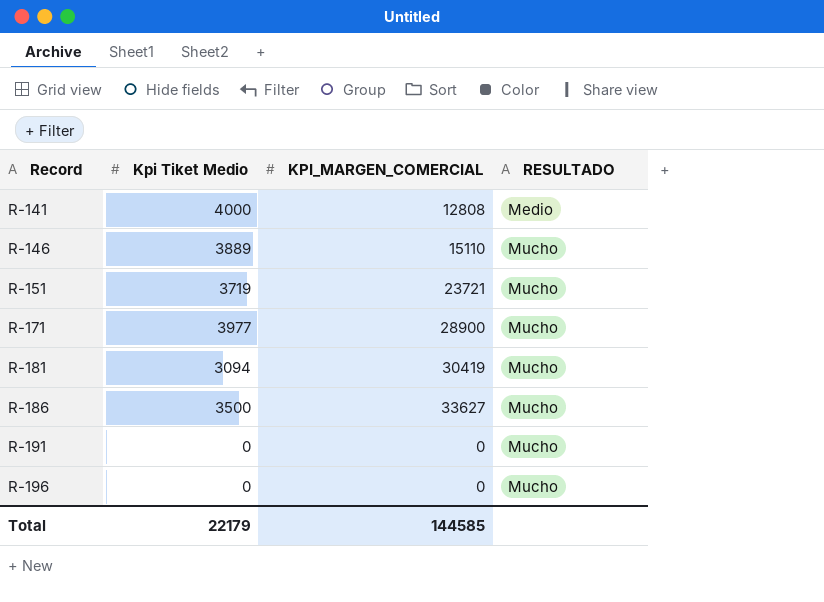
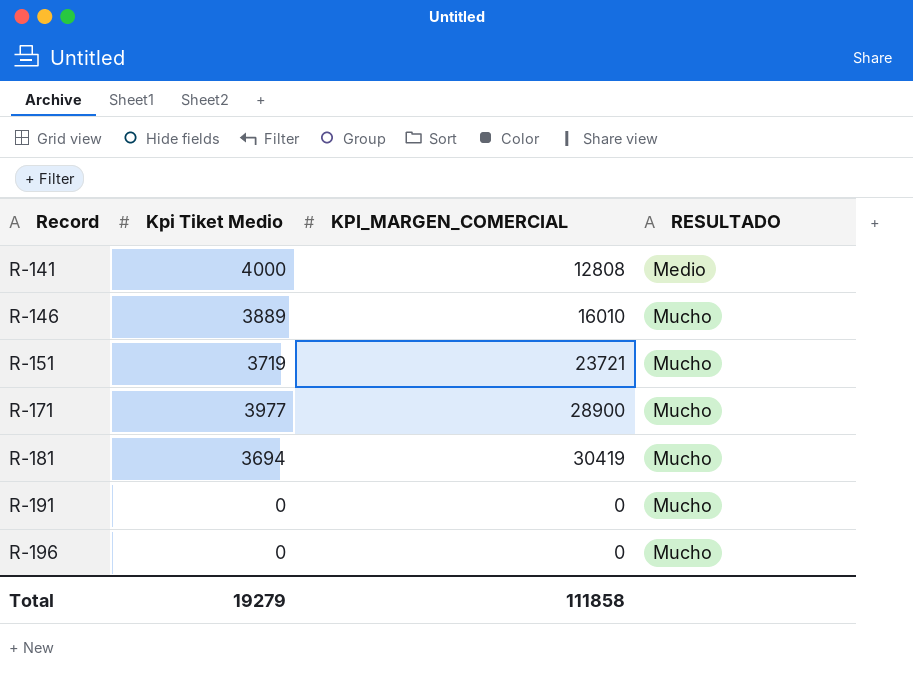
row R-186: 3500 | 33627 | Mucho -> none
R-146 | KPI_MARGEN_COMERCIAL: 15110 -> 16010
R-181 | Kpi Tiket Medio: 3094 -> 3694
Total | Kpi Tiket Medio: 22179 -> 19279
Total | KPI_MARGEN_COMERCIAL: 144585 -> 111858

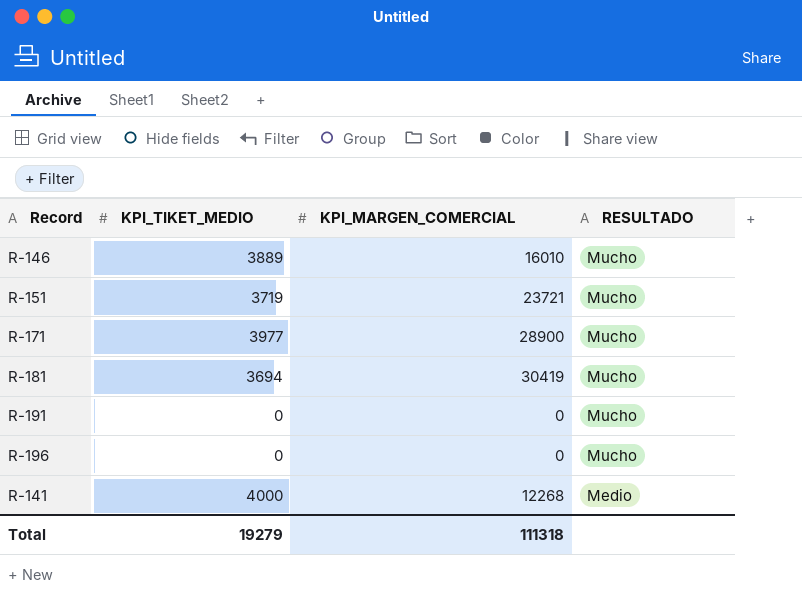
row order: Record ascending -> RESULTADO descending
column name: Kpi Tiket Medio -> KPI_TIKET_MEDIO
R-141 | KPI_MARGEN_COMERCIAL: 12808 -> 12268
Total | KPI_MARGEN_COMERCIAL: 111858 -> 111318

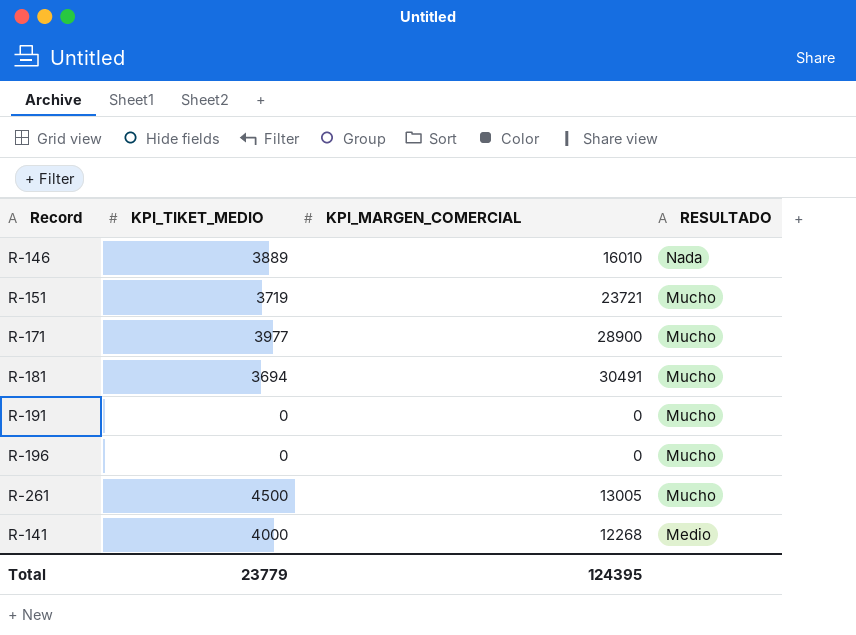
R-146 | RESULTADO: Mucho -> Nada
R-181 | KPI_MARGEN_COMERCIAL: 30419 -> 30491
row R-261: none -> 4500 | 13005 | Mucho
Total | KPI_TIKET_MEDIO: 19279 -> 23779
Total | KPI_MARGEN_COMERCIAL: 111318 -> 124395

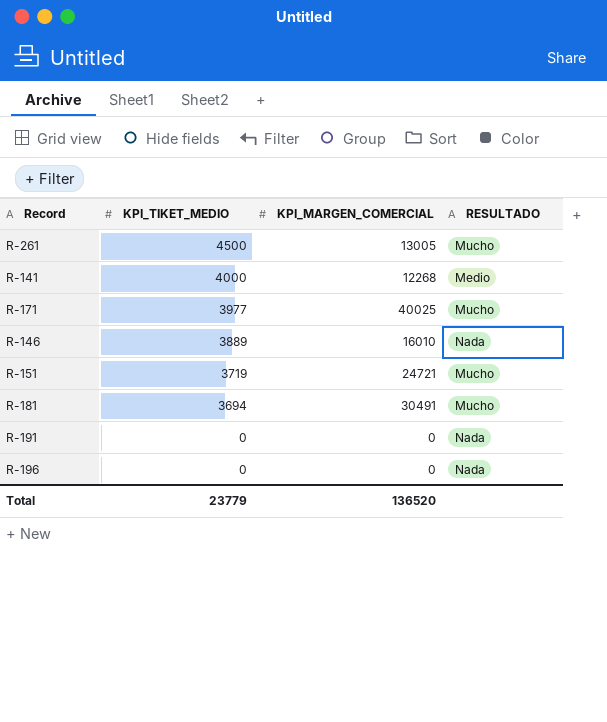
row order: RESULTADO descending -> KPI_TIKET_MEDIO descending
R-171 | KPI_MARGEN_COMERCIAL: 28900 -> 40025
R-151 | KPI_MARGEN_COMERCIAL: 23721 -> 24721
R-191 | RESULTADO: Mucho -> Nada
R-196 | RESULTADO: Mucho -> Nada
Total | KPI_MARGEN_COMERCIAL: 124395 -> 136520

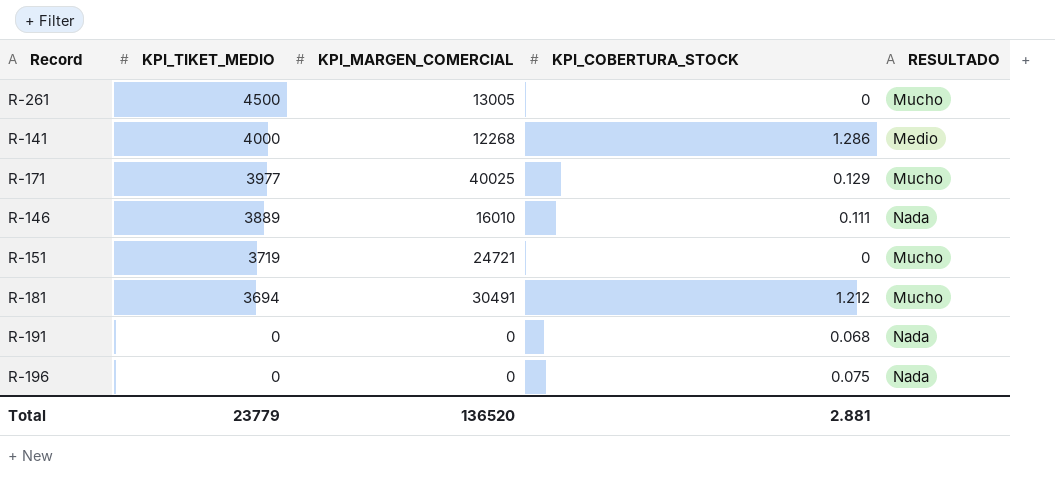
column KPI_COBERTURA_STOCK | position: none -> 4

